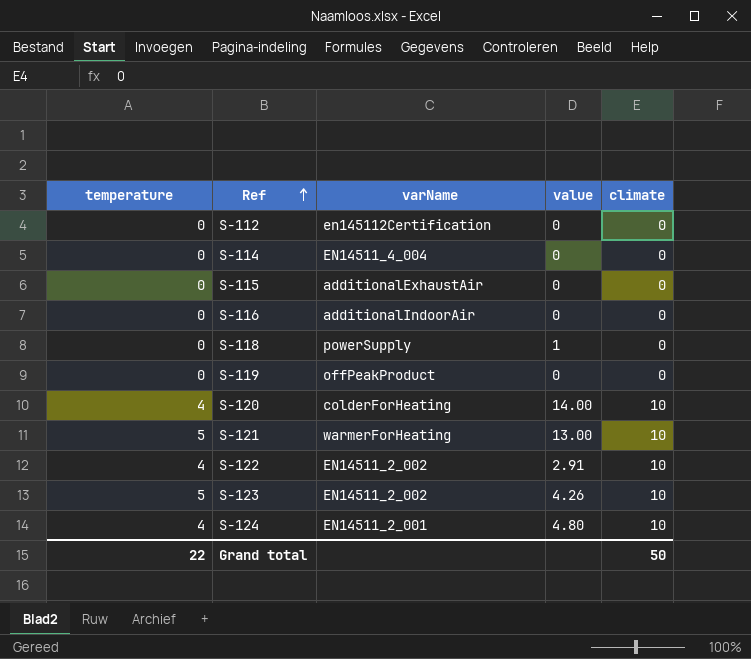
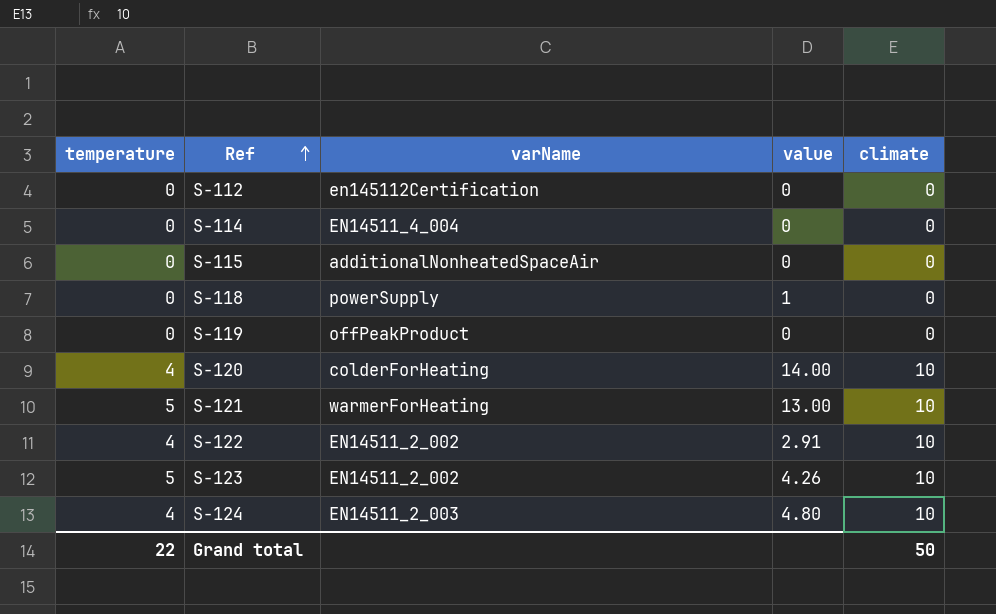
row S-116: 0 | additionalIndoorAir | 0 | 0 -> none
S-115 | varName: additionalExhaustAir -> additionalNonheatedSpaceAir
S-124 | varName: EN14511_2_001 -> EN14511_2_003

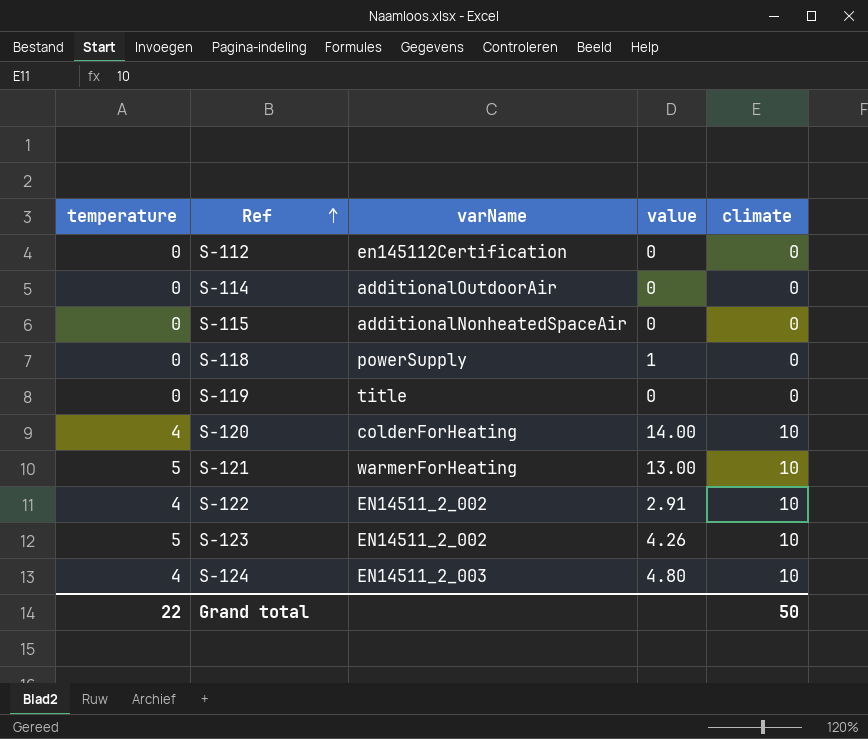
S-114 | varName: EN14511_4_004 -> additionalOutdoorAir
S-119 | varName: offPeakProduct -> title

